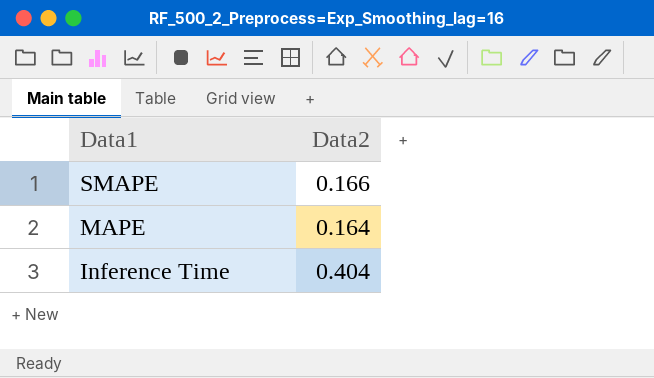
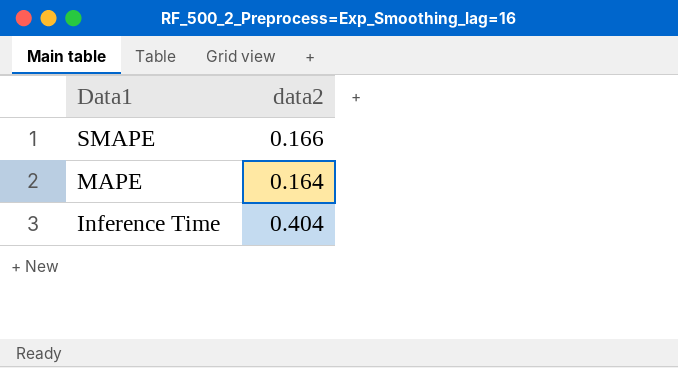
column name: Data2 -> data2

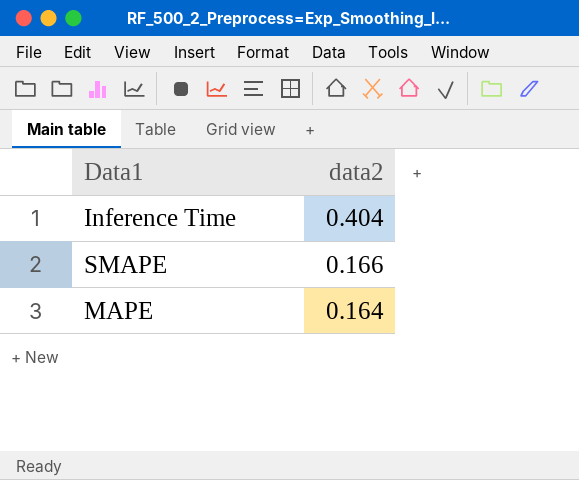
row order: Data1 descending -> data2 descending

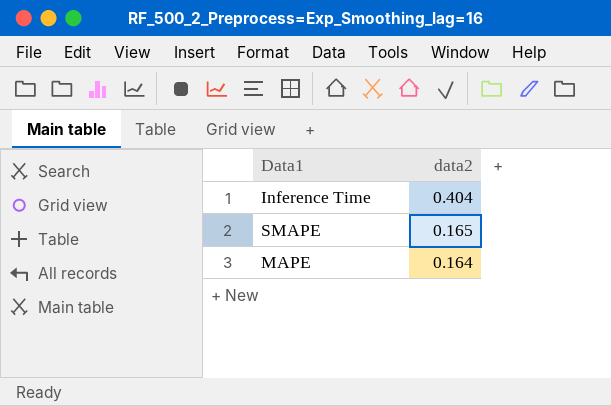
SMAPE | data2: 0.166 -> 0.165

